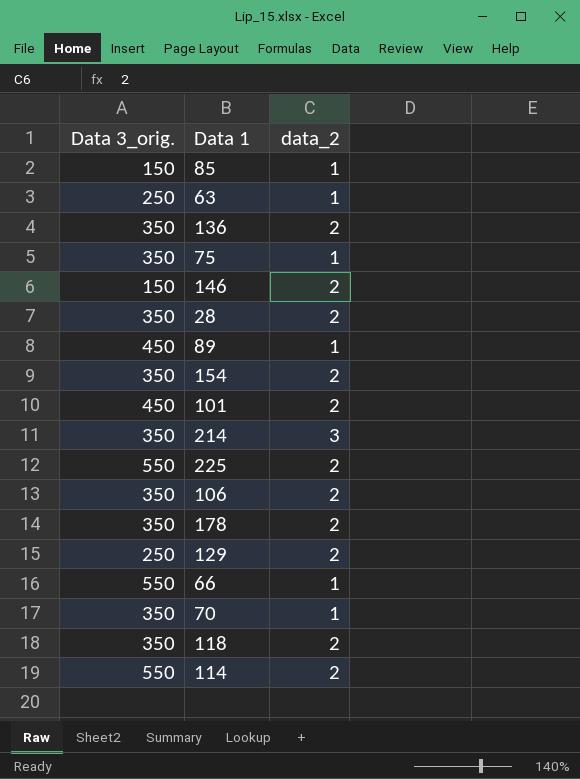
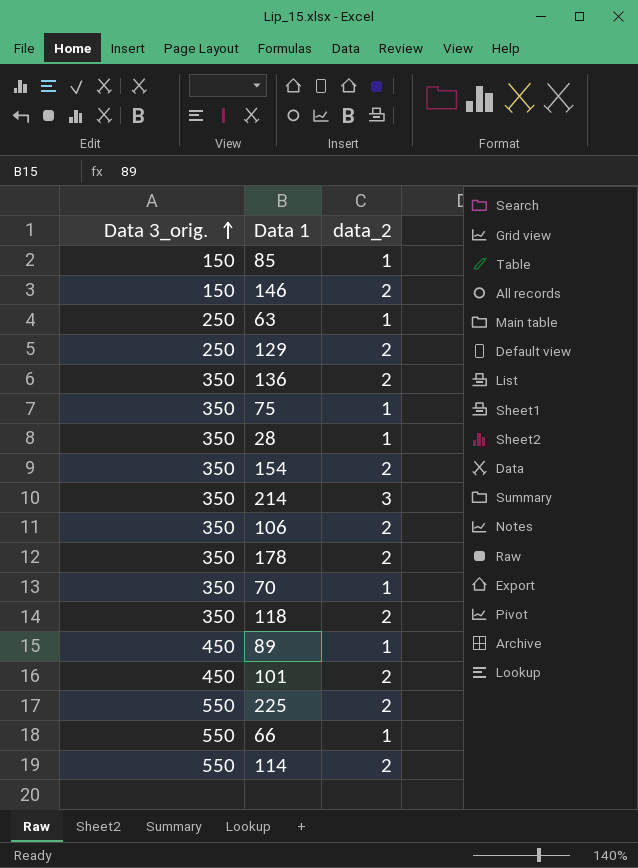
row order: none -> Data 3_orig. ascending
28 | data_2: 2 -> 1

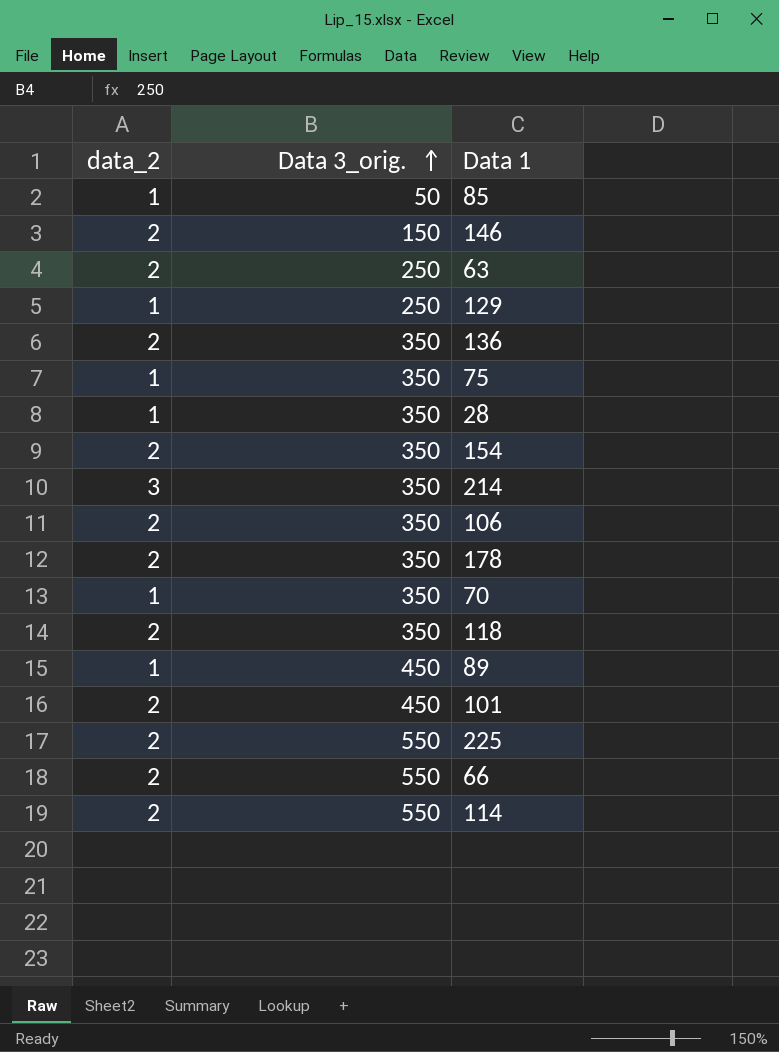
column data_2 | position: 3 -> 1
85 | Data 3_orig.: 150 -> 50
63 | data_2: 1 -> 2
129 | data_2: 2 -> 1
66 | data_2: 1 -> 2

